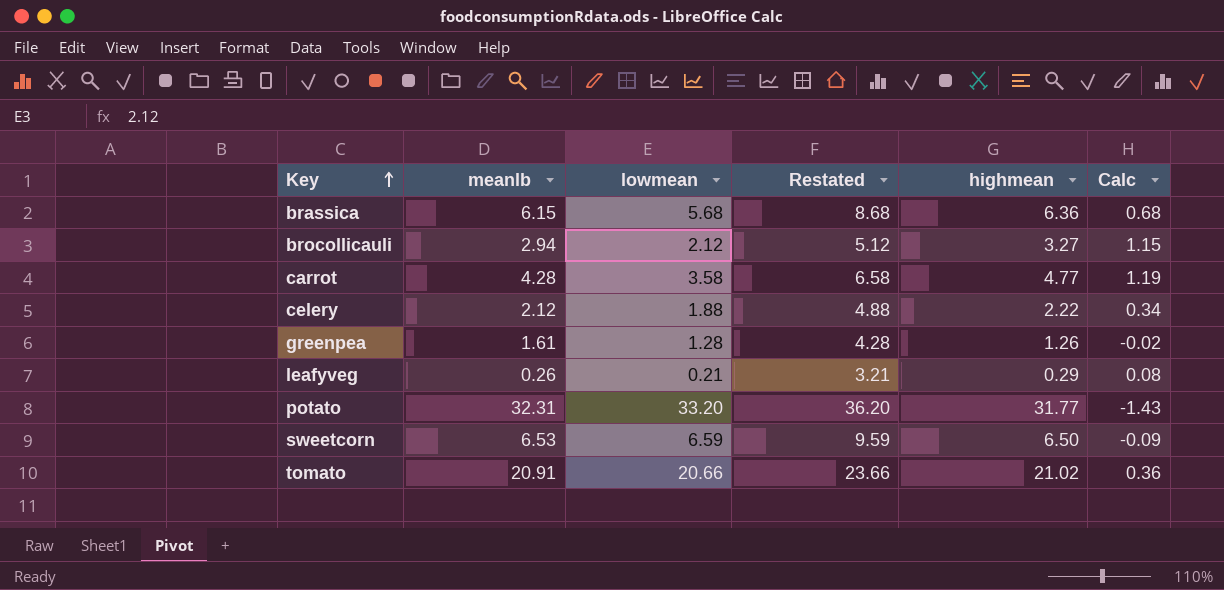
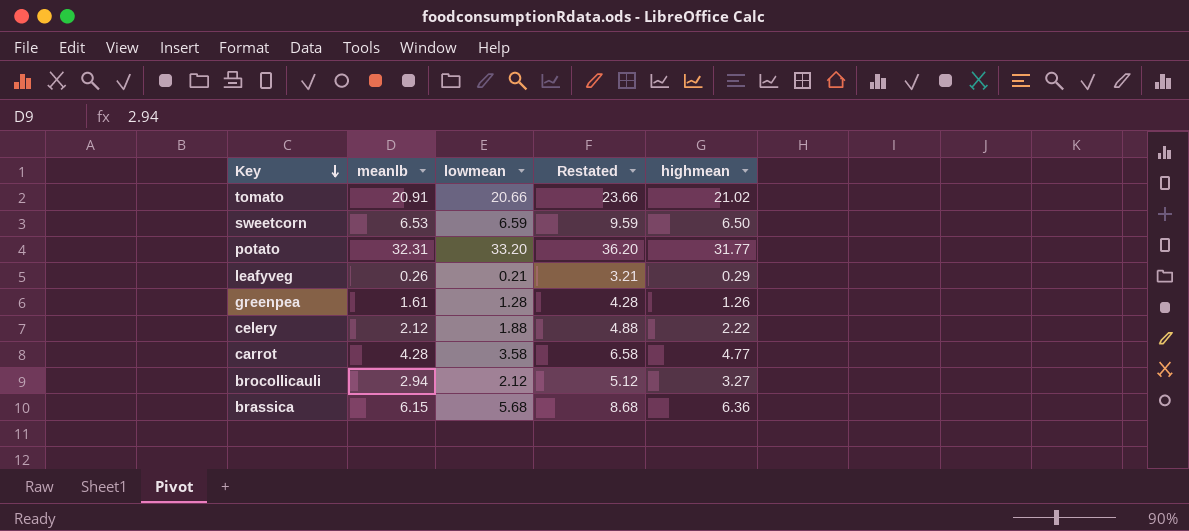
row order: Key ascending -> Key descending
column Calc | formula: [highmean] - [lowmean] -> none

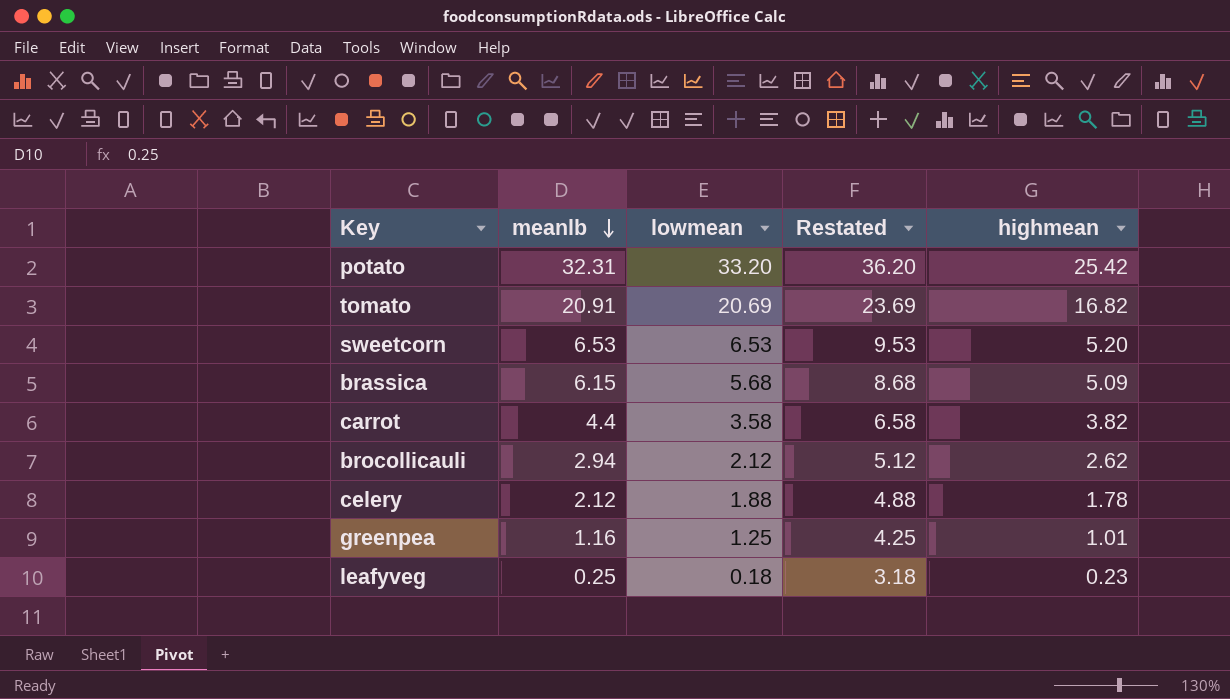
row order: Key descending -> meanlb descending
potato | highmean: 31.77 -> 25.42
tomato | lowmean: 20.66 -> 20.69
tomato | Restated: 23.66 -> 23.69
tomato | highmean: 21.02 -> 16.82
sweetcorn | lowmean: 6.59 -> 6.53
sweetcorn | Restated: 9.59 -> 9.53
sweetcorn | highmean: 6.50 -> 5.20
brassica | highmean: 6.36 -> 5.09
carrot | meanlb: 4.28 -> 4.4
carrot | highmean: 4.77 -> 3.82
brocollicauli | highmean: 3.27 -> 2.62
celery | highmean: 2.22 -> 1.78
greenpea | meanlb: 1.61 -> 1.16
greenpea | lowmean: 1.28 -> 1.25
greenpea | Restated: 4.28 -> 4.25
greenpea | highmean: 1.26 -> 1.01
leafyveg | meanlb: 0.26 -> 0.25
leafyveg | lowmean: 0.21 -> 0.18
leafyveg | Restated: 3.21 -> 3.18
leafyveg | highmean: 0.29 -> 0.23

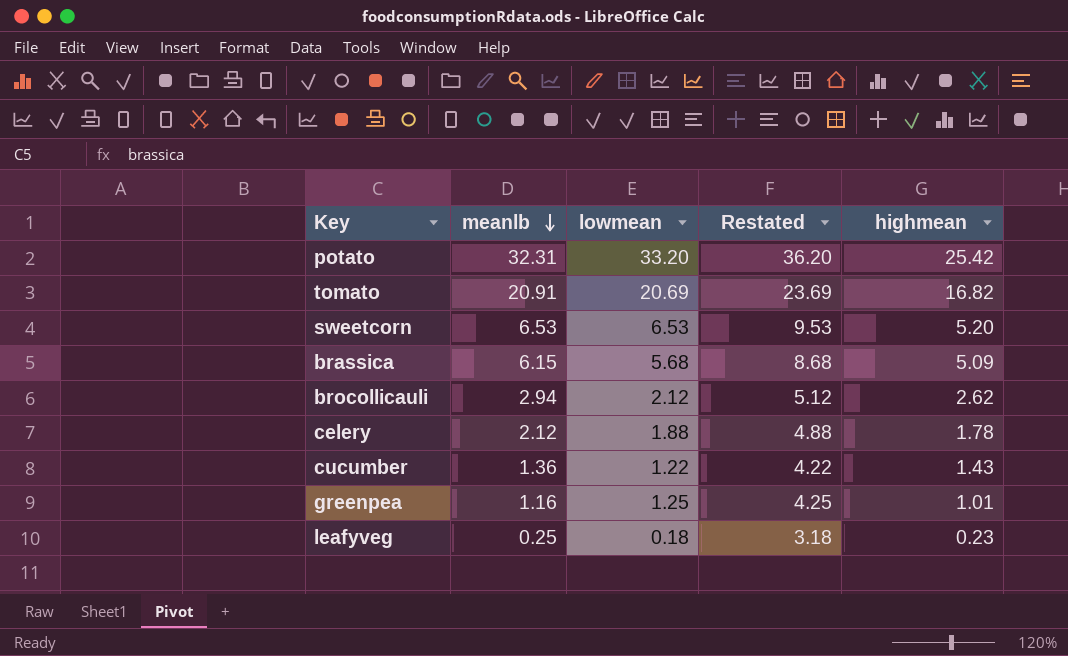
row carrot: 4.4 | 3.58 | 6.58 | 3.82 -> none
row cucumber: none -> 1.36 | 1.22 | 4.22 | 1.43

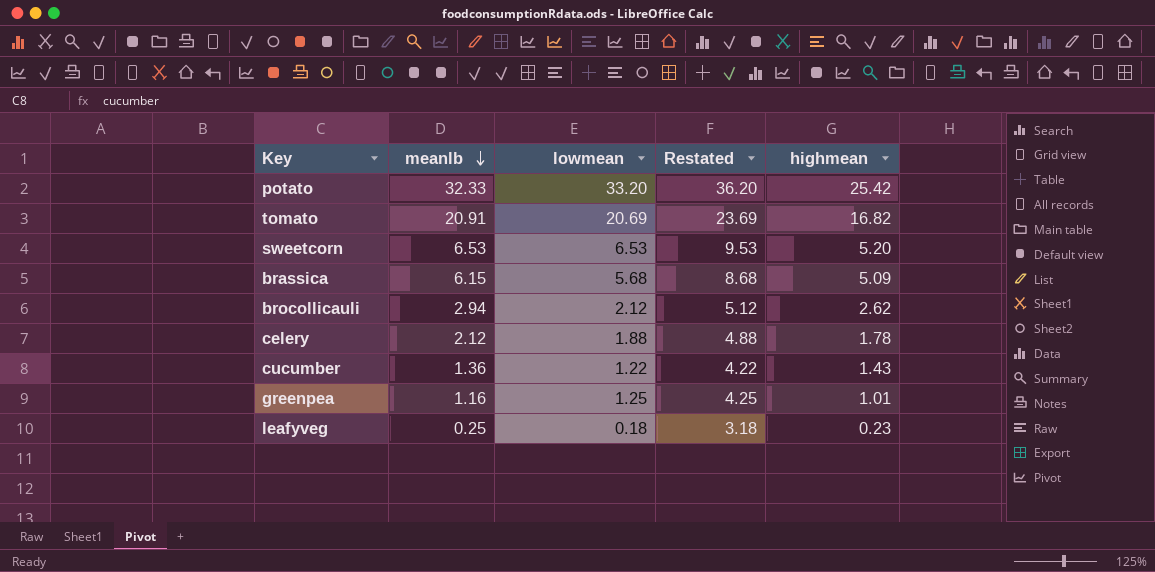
potato | meanlb: 32.31 -> 32.33

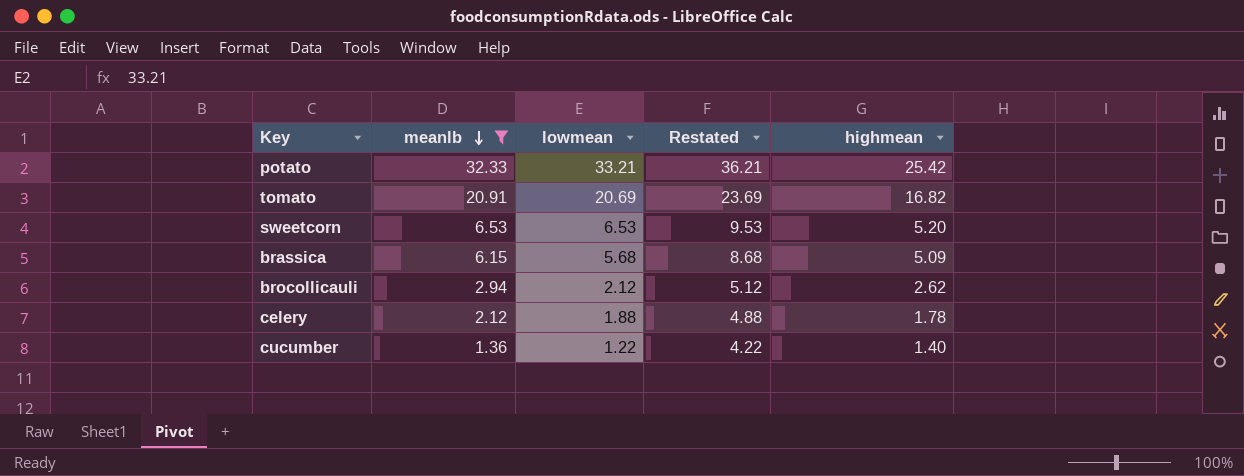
filter: none -> meanlb >= 1.36
potato | lowmean: 33.20 -> 33.21
potato | Restated: 36.20 -> 36.21
cucumber | highmean: 1.43 -> 1.40

